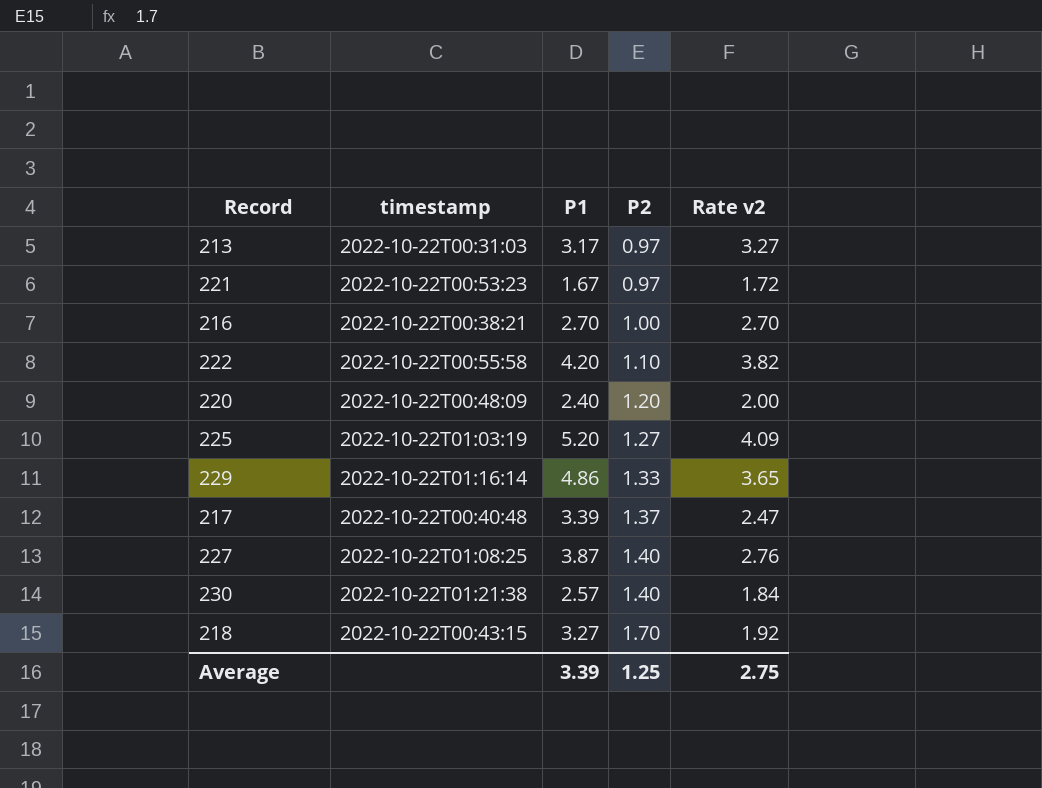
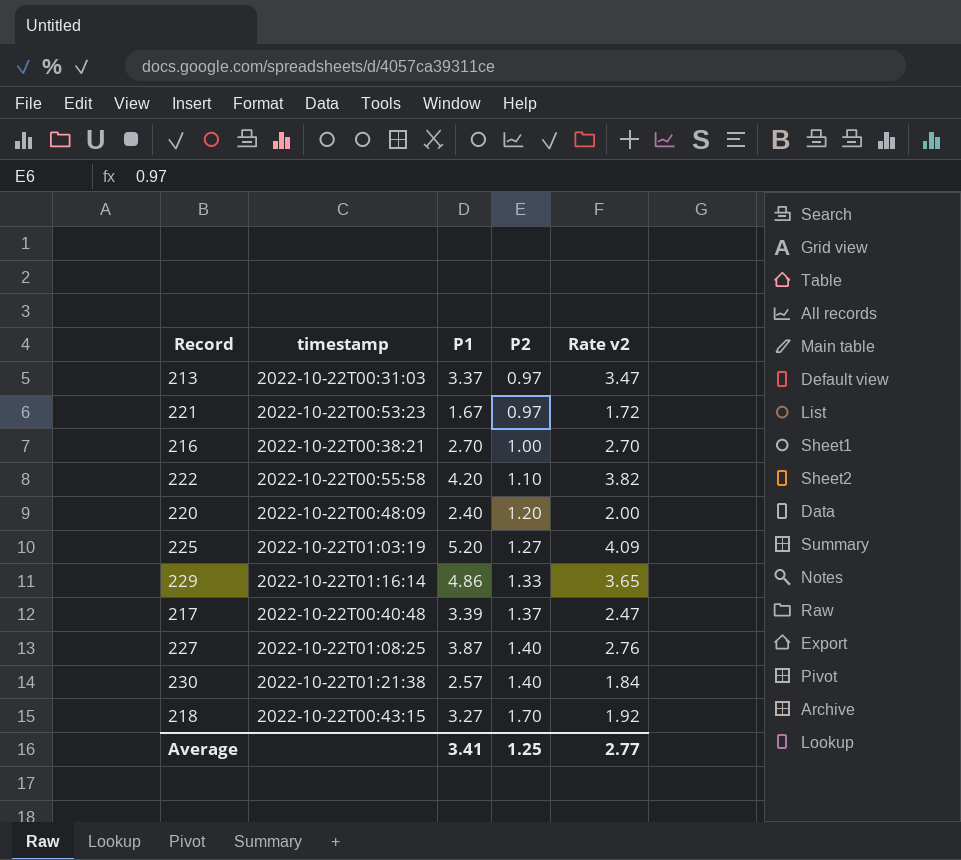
213 | P1: 3.17 -> 3.37
213 | Rate v2: 3.27 -> 3.47
Average | P1: 3.39 -> 3.41
Average | Rate v2: 2.75 -> 2.77

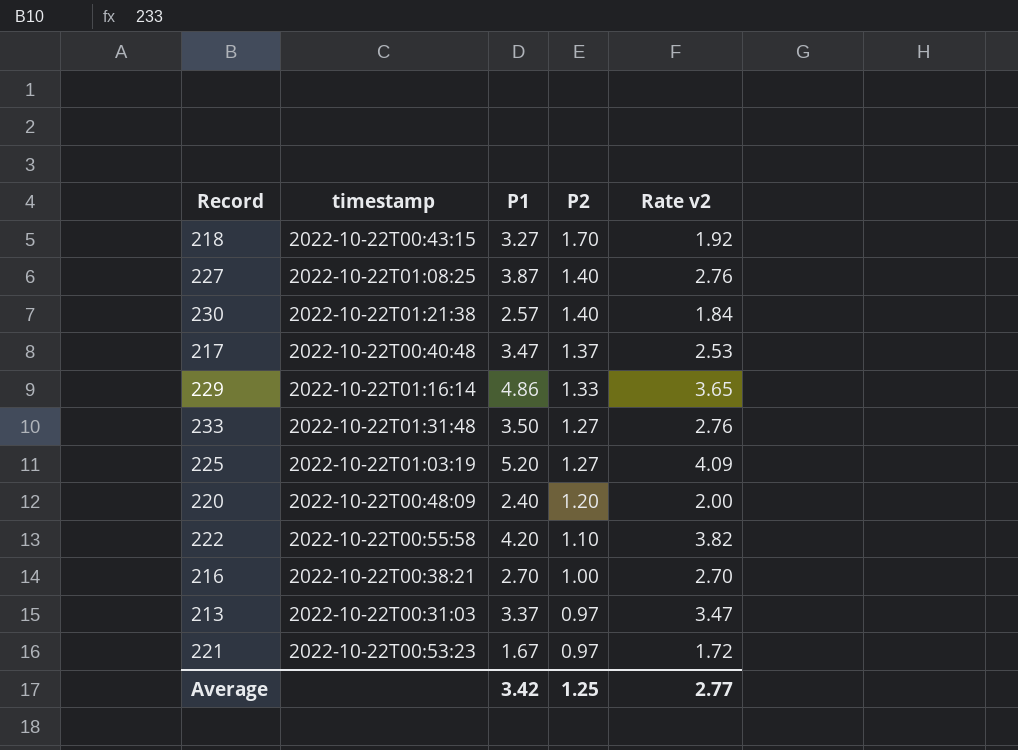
row order: P2 ascending -> P2 descending
217 | P1: 3.39 -> 3.47
217 | Rate v2: 2.47 -> 2.53
row 233: none -> 2022-10-22T01:31:48 | 3.50 | 1.27 | 2.76
Average | P1: 3.41 -> 3.42

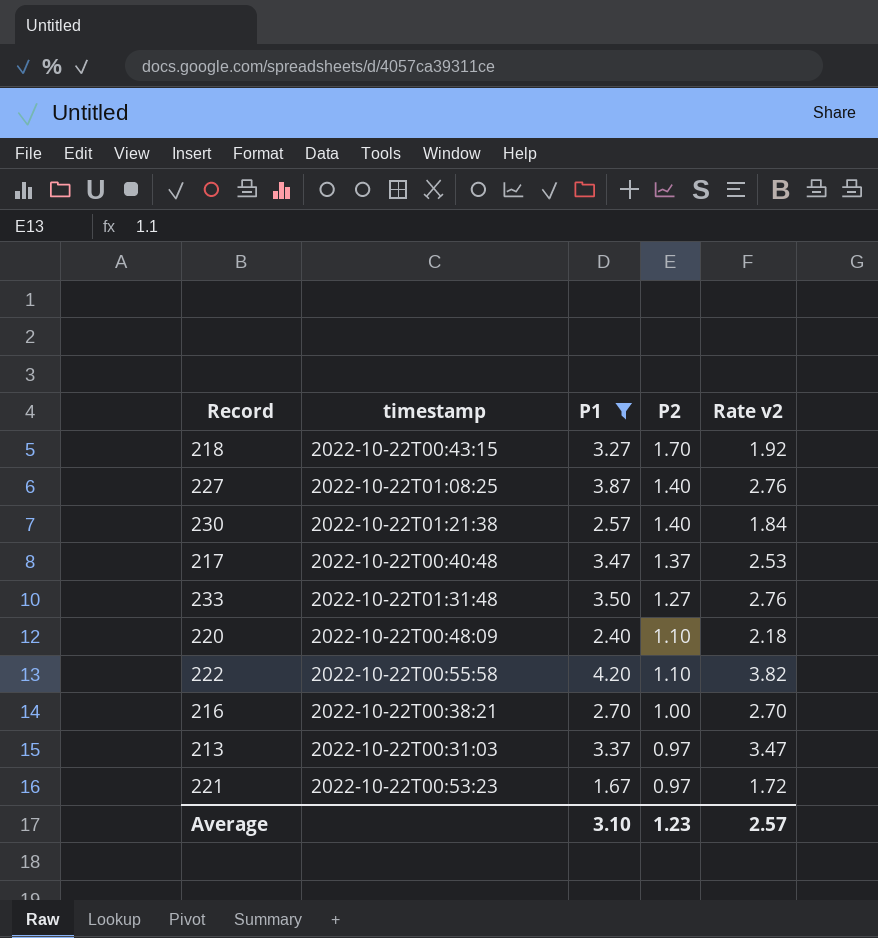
filter: none -> P1 <= 4.20
220 | P2: 1.20 -> 1.10
220 | Rate v2: 2.00 -> 2.18
Average | P1: 3.42 -> 3.10
Average | P2: 1.25 -> 1.23
Average | Rate v2: 2.77 -> 2.57

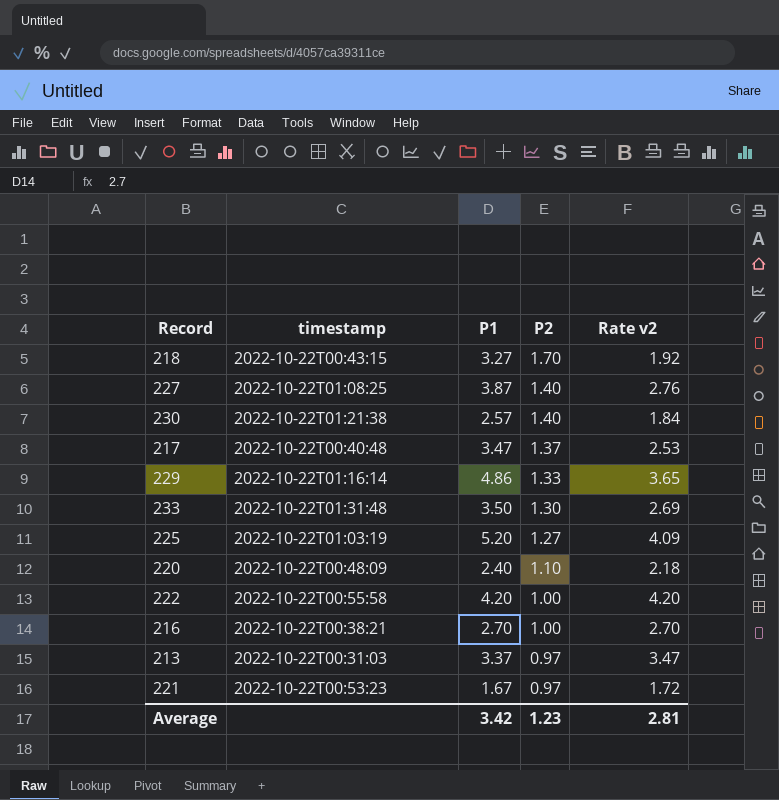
filter: P1 <= 4.20 -> none
233 | P2: 1.27 -> 1.30
233 | Rate v2: 2.76 -> 2.69
222 | P2: 1.10 -> 1.00
222 | Rate v2: 3.82 -> 4.20
Average | P1: 3.10 -> 3.42
Average | Rate v2: 2.57 -> 2.81

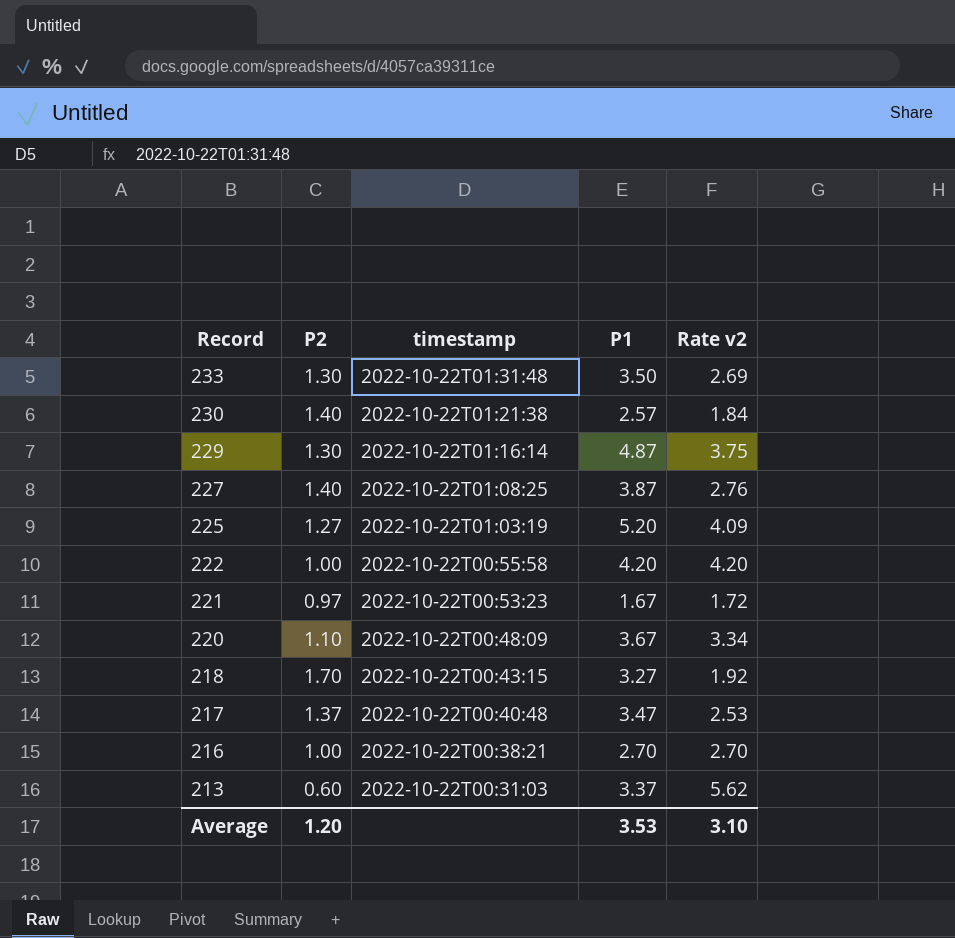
row order: P2 descending -> Record descending
column P2 | position: 4 -> 2
229 | P2: 1.33 -> 1.30
229 | P1: 4.86 -> 4.87
229 | Rate v2: 3.65 -> 3.75
220 | P1: 2.40 -> 3.67
220 | Rate v2: 2.18 -> 3.34
213 | P2: 0.97 -> 0.60
213 | Rate v2: 3.47 -> 5.62
Average | P2: 1.23 -> 1.20
Average | P1: 3.42 -> 3.53
Average | Rate v2: 2.81 -> 3.10

